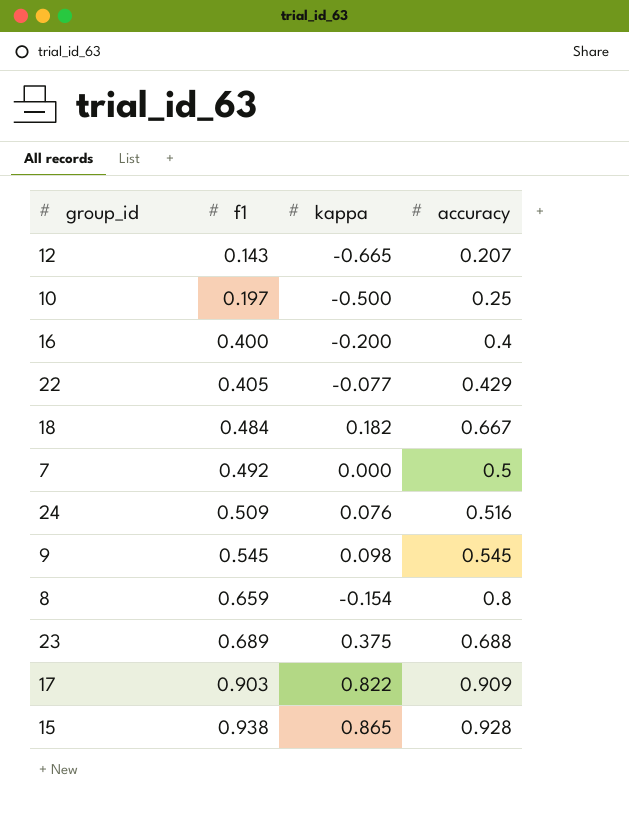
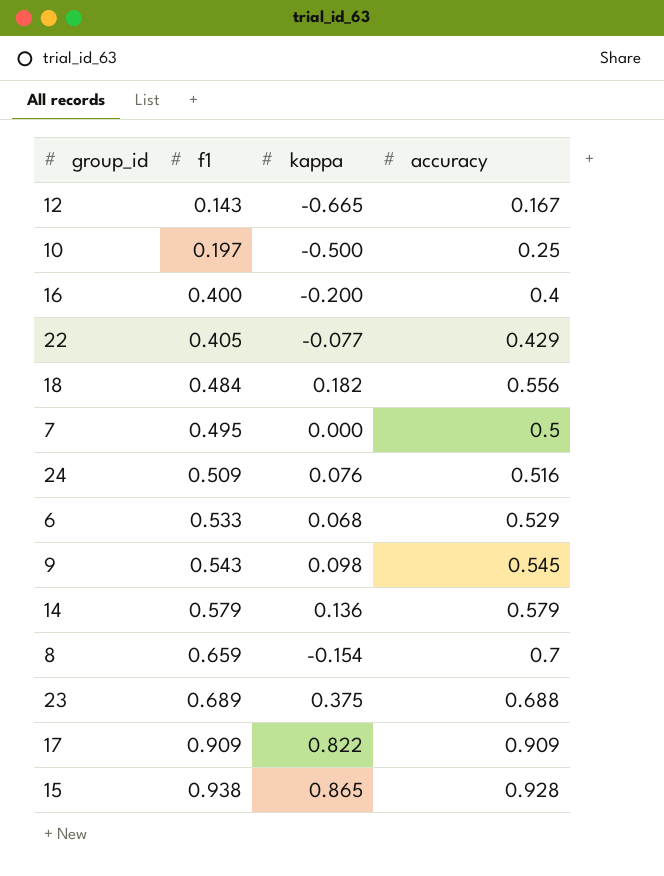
12 | accuracy: 0.207 -> 0.167
18 | accuracy: 0.667 -> 0.556
7 | f1: 0.492 -> 0.495
row 6: none -> 0.533 | 0.068 | 0.529
9 | f1: 0.545 -> 0.543
row 14: none -> 0.579 | 0.136 | 0.579
8 | accuracy: 0.8 -> 0.7
17 | f1: 0.903 -> 0.909

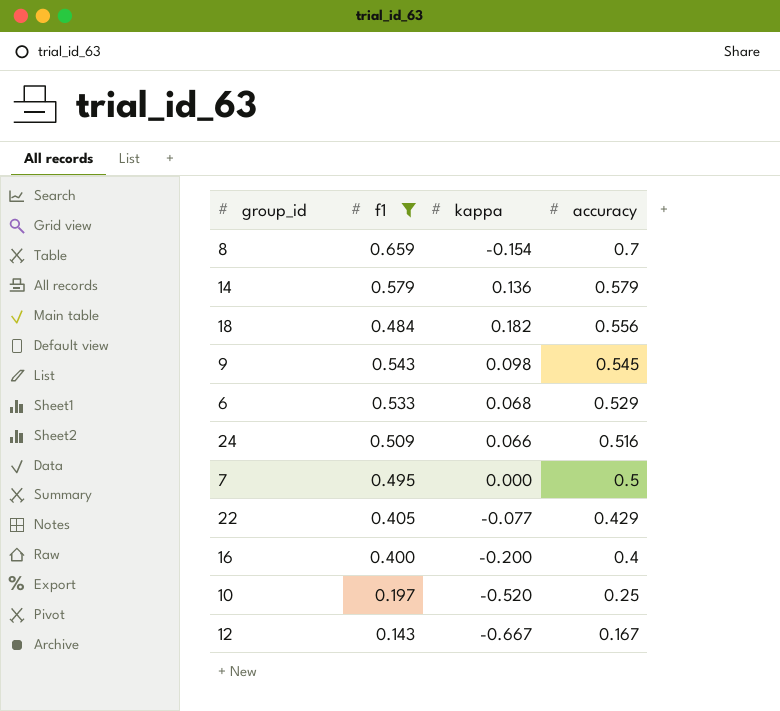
filter: none -> f1 <= 0.659
row order: f1 ascending -> accuracy descending
24 | kappa: 0.076 -> 0.066
10 | kappa: -0.500 -> -0.520
12 | kappa: -0.665 -> -0.667

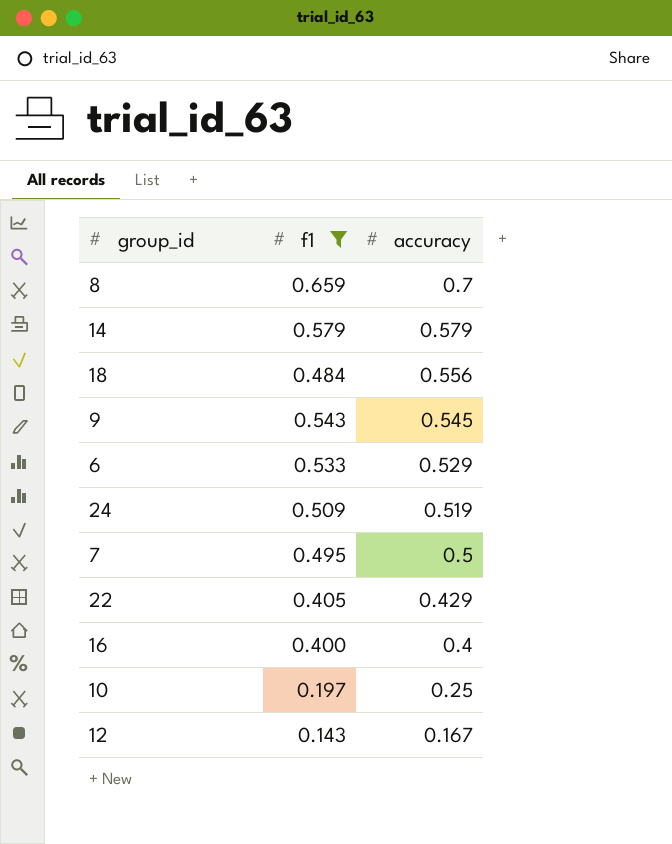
column kappa | position: 3 -> none
24 | accuracy: 0.516 -> 0.519

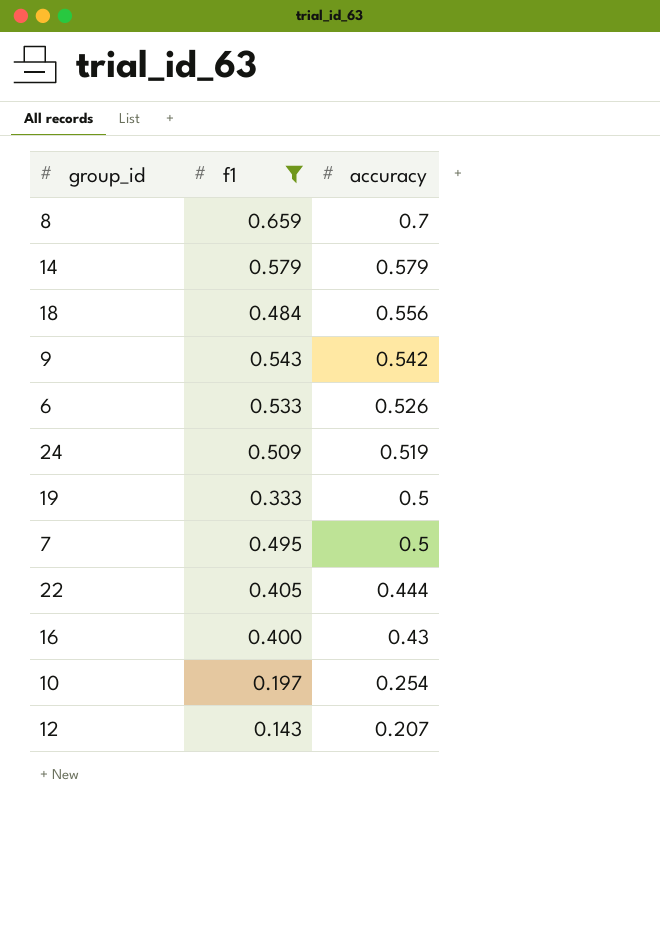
9 | accuracy: 0.545 -> 0.542
6 | accuracy: 0.529 -> 0.526
row 19: none -> 0.333 | 0.5
22 | accuracy: 0.429 -> 0.444
16 | accuracy: 0.4 -> 0.43
10 | accuracy: 0.25 -> 0.254
12 | accuracy: 0.167 -> 0.207

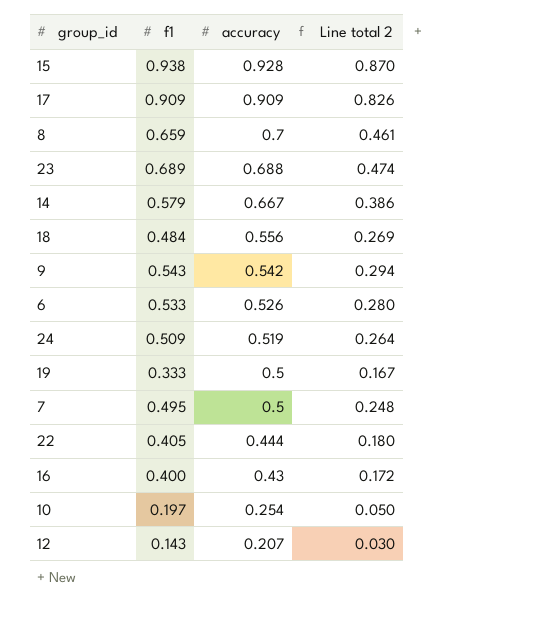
filter: f1 <= 0.659 -> none
column Line total 2 | formula: none -> [f1] * [accuracy]
14 | accuracy: 0.579 -> 0.667

